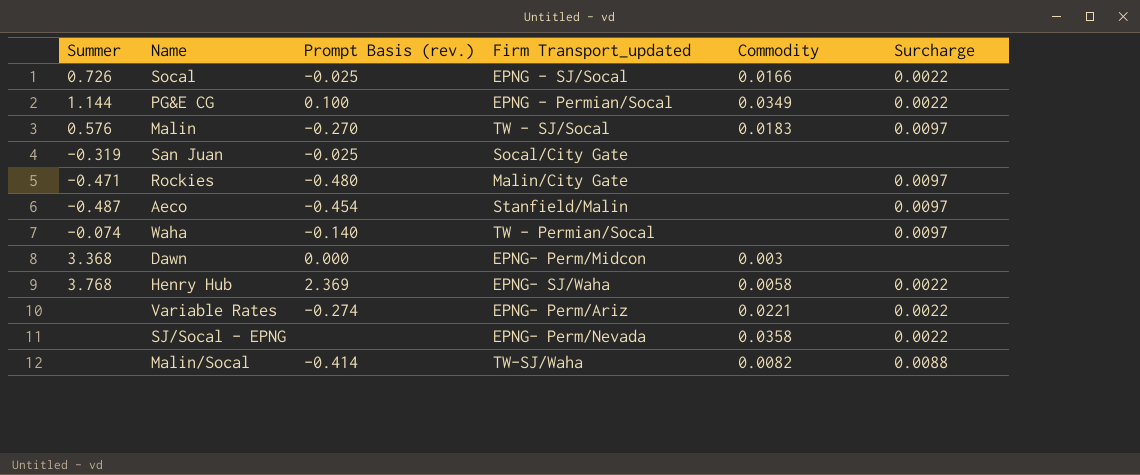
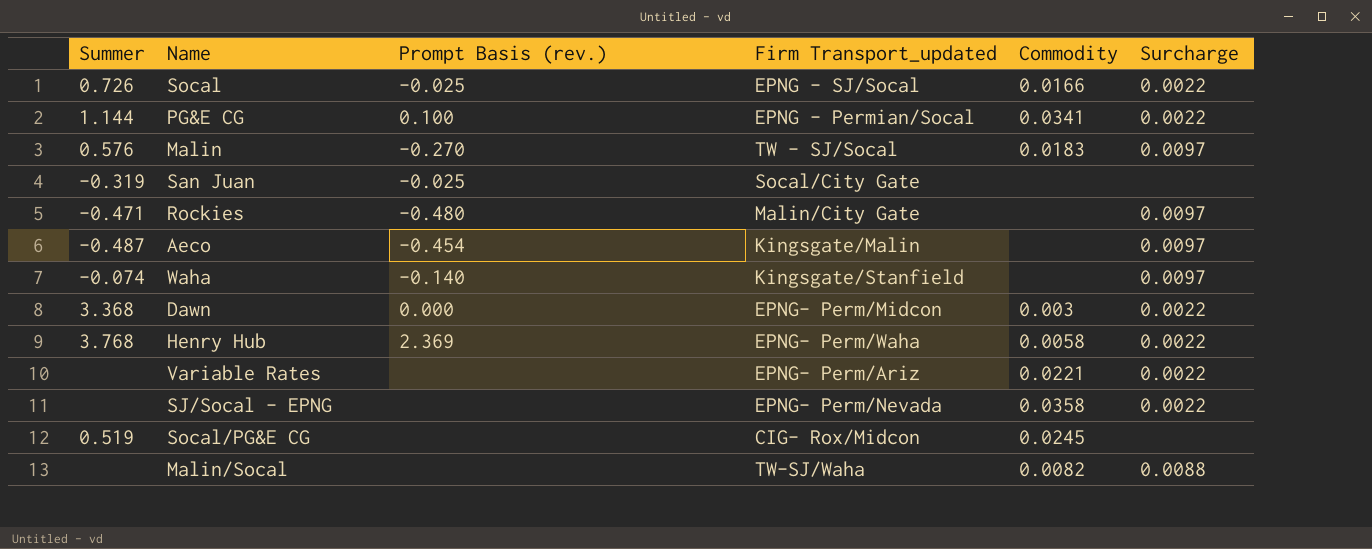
PG&E CG | Commodity: 0.0349 -> 0.0341
Aeco | Firm Transport_updated: Stanfield/Malin -> Kingsgate/Malin
Waha | Firm Transport_updated: TW - Permian/Socal -> Kingsgate/Stanfield
Dawn | Surcharge: none -> 0.0022
Henry Hub | Firm Transport_updated: EPNG- SJ/Waha -> EPNG- Perm/Waha
Variable Rates | Prompt Basis (rev.): -0.274 -> none
row Socal/PG&E CG: none -> 0.519 | none | CIG- Rox/Midcon | 0.0245 | none
Malin/Socal | Prompt Basis (rev.): -0.414 -> none

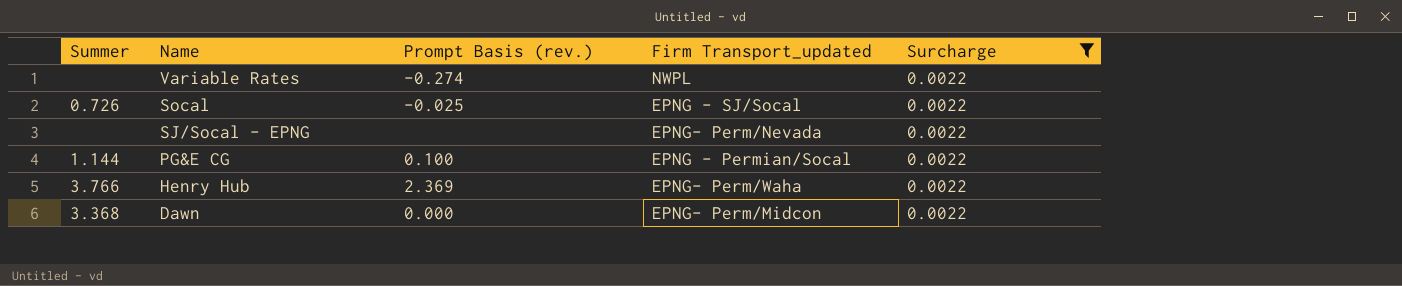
filter: none -> Surcharge = 0.0022
row order: none -> Name descending
column Commodity | position: 5 -> none
Variable Rates | Prompt Basis (rev.): none -> -0.274
Variable Rates | Firm Transport_updated: EPNG- Perm/Ariz -> NWPL
Henry Hub | Summer: 3.768 -> 3.766

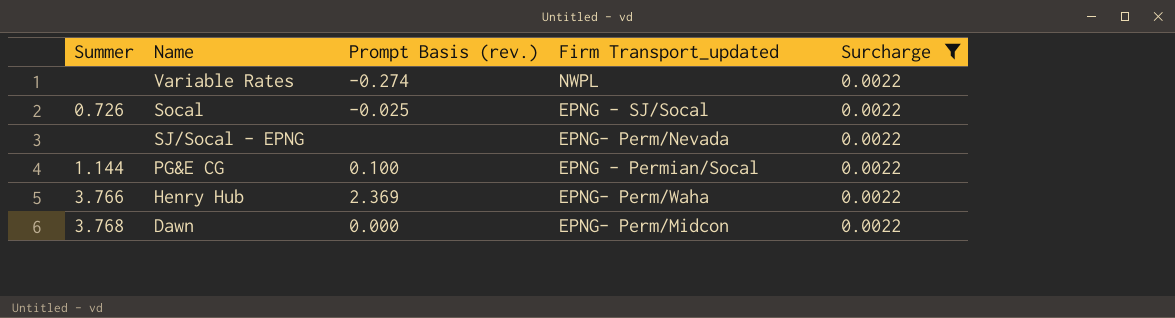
Dawn | Summer: 3.368 -> 3.768

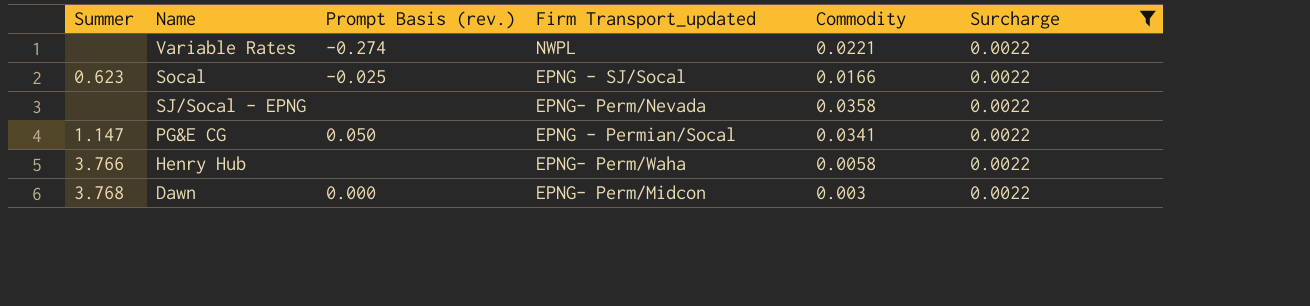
column Commodity | position: none -> 5
Socal | Summer: 0.726 -> 0.623
PG&E CG | Summer: 1.144 -> 1.147
PG&E CG | Prompt Basis (rev.): 0.100 -> 0.050
Henry Hub | Prompt Basis (rev.): 2.369 -> none

